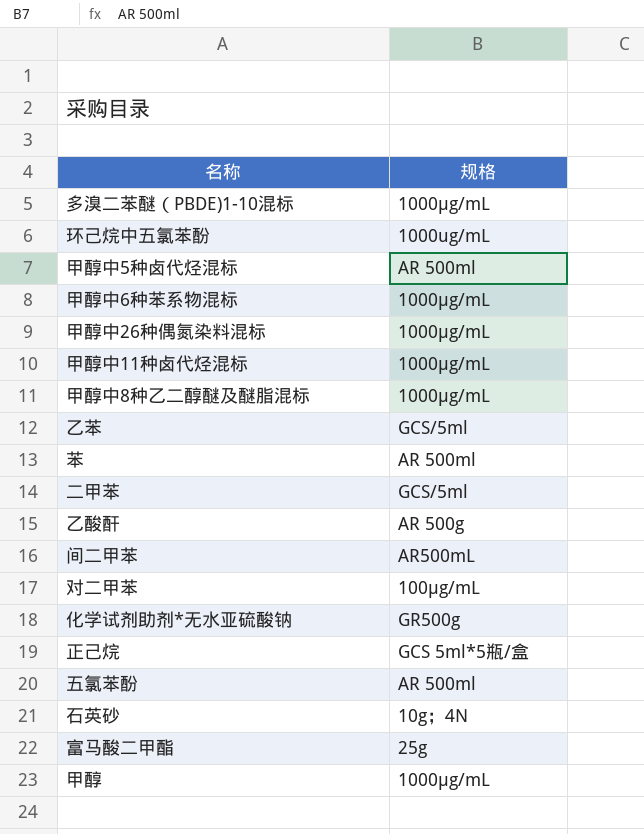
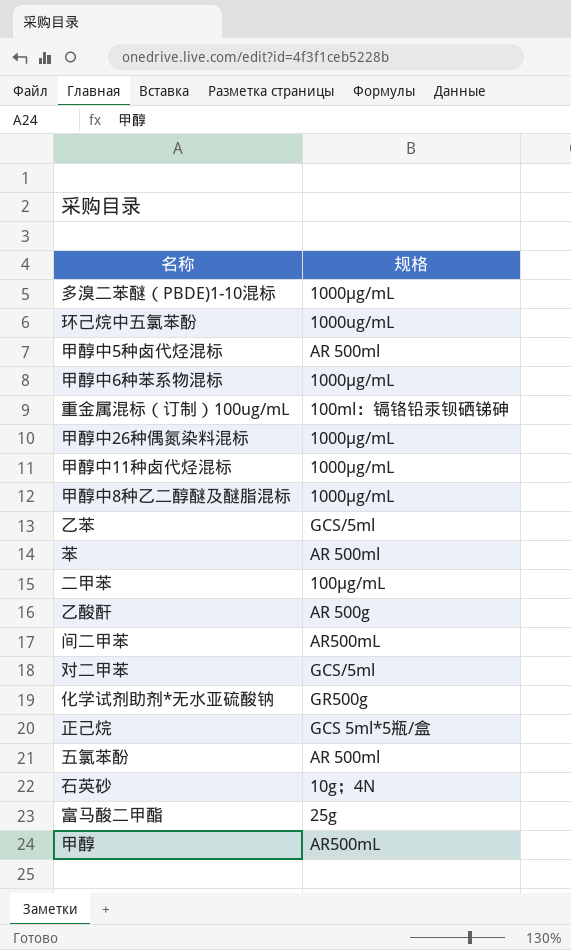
row 重金属混标（订制）100ug/mL: none -> 100ml：镉铬铅汞钡硒锑砷
二甲苯 | 规格: GCS/5ml -> 100μg/mL
对二甲苯 | 规格: 100μg/mL -> GCS/5ml
甲醇 | 规格: 1000μg/mL -> AR500mL

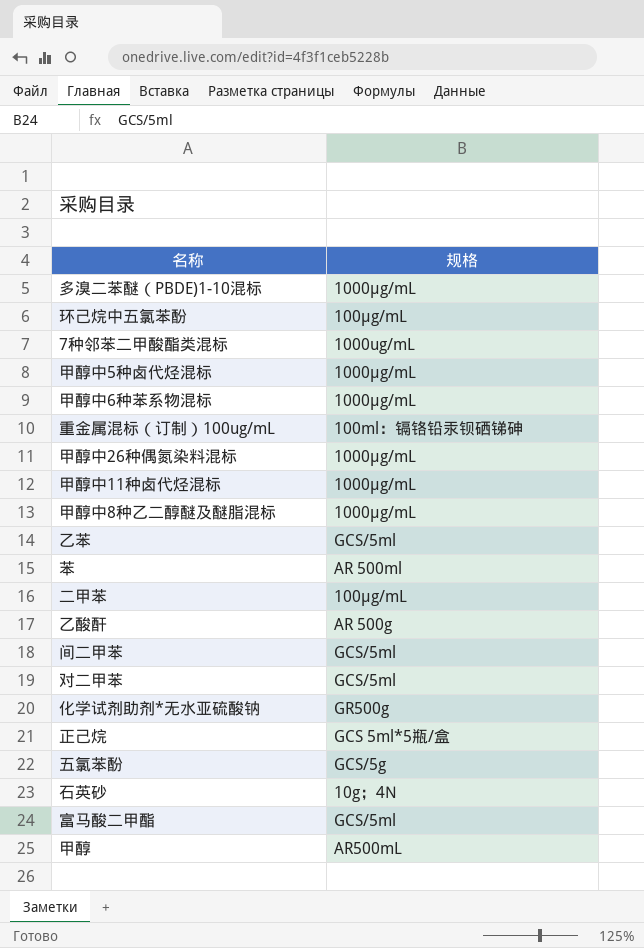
环己烷中五氯苯酚 | 规格: 1000ug/mL -> 100μg/mL
row 7种邻苯二甲酸酯类混标: none -> 1000ug/mL
甲醇中5种卤代烃混标 | 规格: AR 500ml -> 1000μg/mL
间二甲苯 | 规格: AR500mL -> GCS/5ml
五氯苯酚 | 规格: AR 500ml -> GCS/5g
富马酸二甲酯 | 规格: 25g -> GCS/5ml

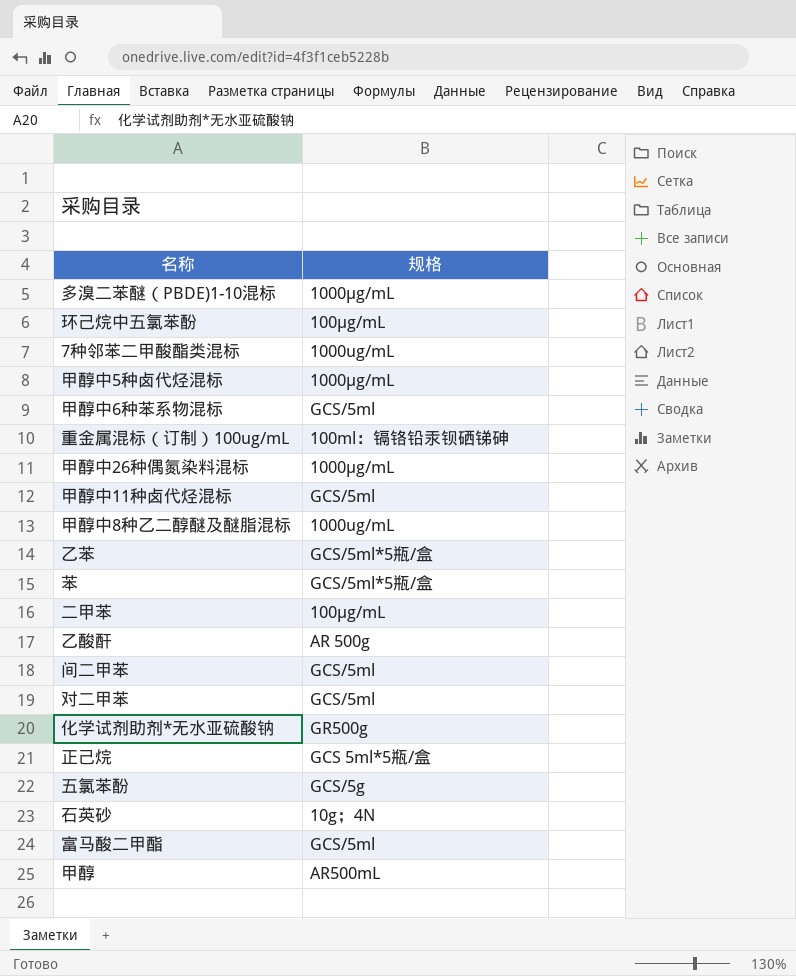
甲醇中6种苯系物混标 | 规格: 1000μg/mL -> GCS/5ml
甲醇中11种卤代烃混标 | 规格: 1000μg/mL -> GCS/5ml
甲醇中8种乙二醇醚及醚脂混标 | 规格: 1000μg/mL -> 1000ug/mL
乙苯 | 规格: GCS/5ml -> GCS/5ml*5瓶/盒
苯 | 规格: AR 500ml -> GCS/5ml*5瓶/盒

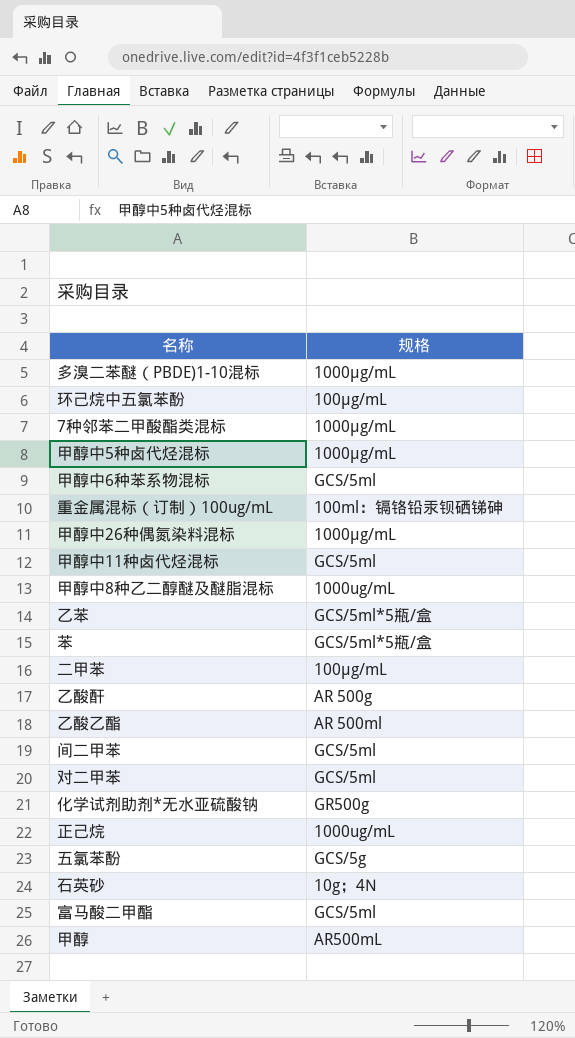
7种邻苯二甲酸酯类混标 | 规格: 1000ug/mL -> 1000μg/mL
row 乙酸乙酯: none -> AR 500ml
正己烷 | 规格: GCS 5ml*5瓶/盒 -> 1000ug/mL

